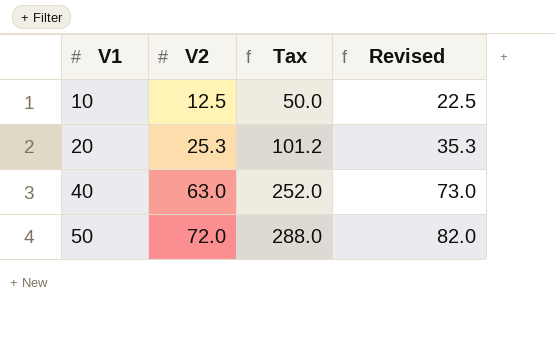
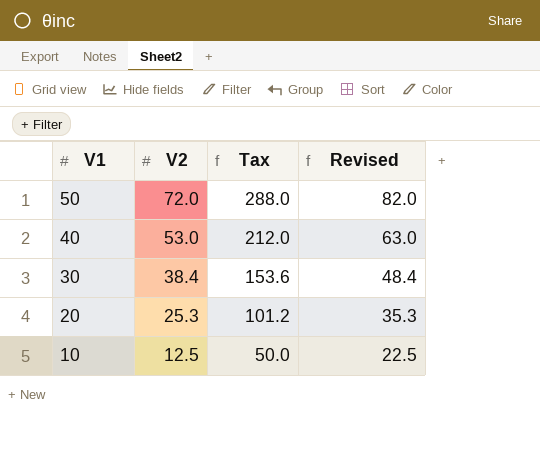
row order: V1 ascending -> V1 descending
40 | V2: 63.0 -> 53.0
40 | Tax: 252.0 -> 212.0
40 | Revised: 73.0 -> 63.0
row 30: none -> 38.4 | 153.6 | 48.4

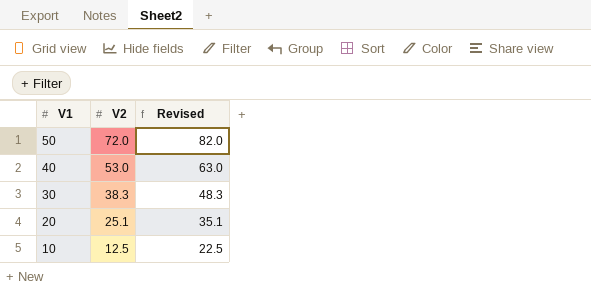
column Tax | formula: [V2] * 4 -> none
30 | V2: 38.4 -> 38.3
30 | Revised: 48.4 -> 48.3
20 | V2: 25.3 -> 25.1
20 | Revised: 35.3 -> 35.1

